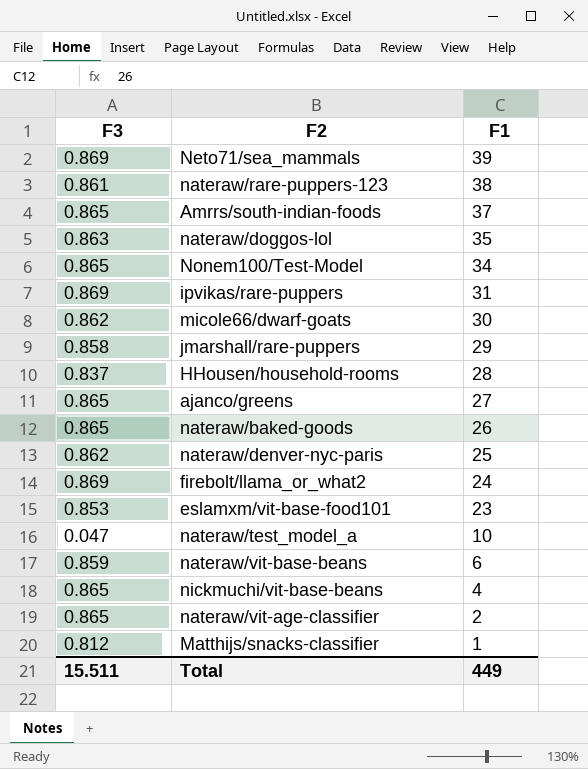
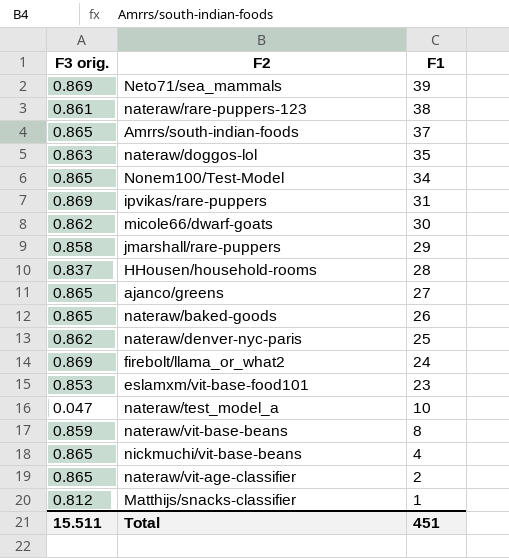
column name: F3 -> F3 orig.
nateraw/vit-base-beans | F1: 6 -> 8
Total | F1: 449 -> 451

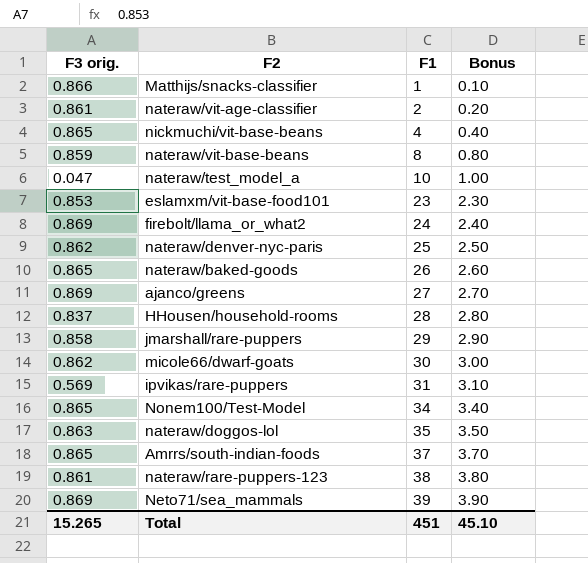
row order: F1 descending -> F1 ascending
column Bonus | formula: none -> [F1] * 0.1
Matthijs/snacks-classifier | F3 orig.: 0.812 -> 0.866
nateraw/vit-age-classifier | F3 orig.: 0.865 -> 0.861
ajanco/greens | F3 orig.: 0.865 -> 0.869
ipvikas/rare-puppers | F3 orig.: 0.869 -> 0.569
Total | F3 orig.: 15.511 -> 15.265

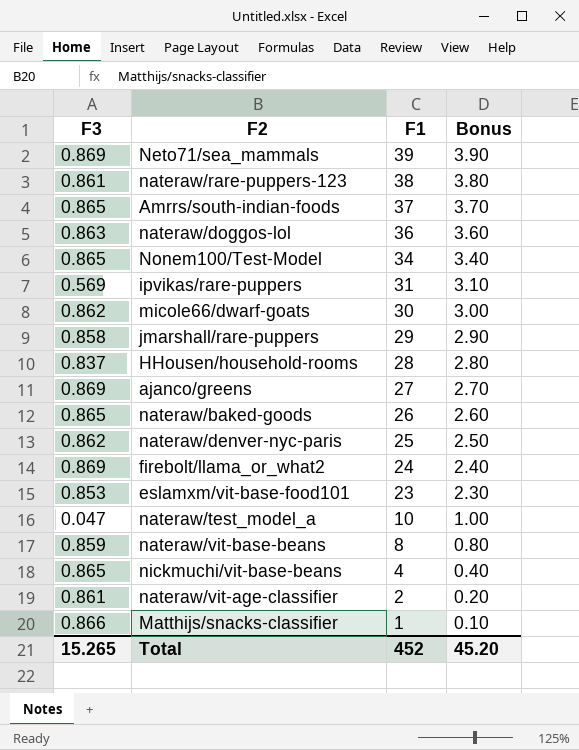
row order: F1 ascending -> F1 descending
column name: F3 orig. -> F3
nateraw/doggos-lol | F1: 35 -> 36
nateraw/doggos-lol | Bonus: 3.50 -> 3.60
Total | F1: 451 -> 452
Total | Bonus: 45.10 -> 45.20

